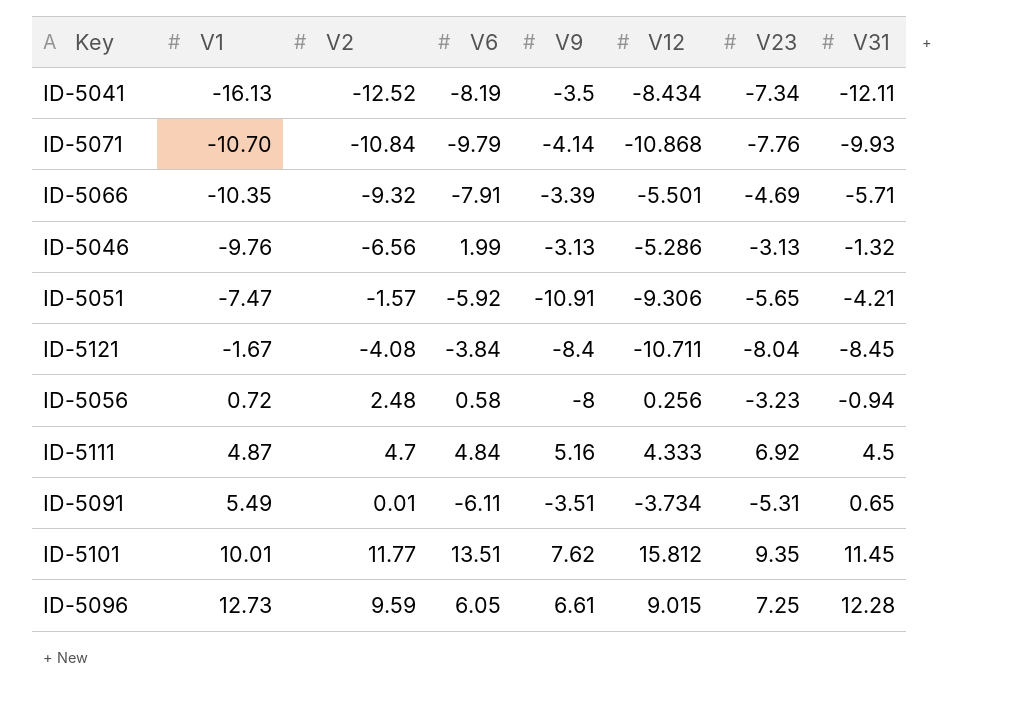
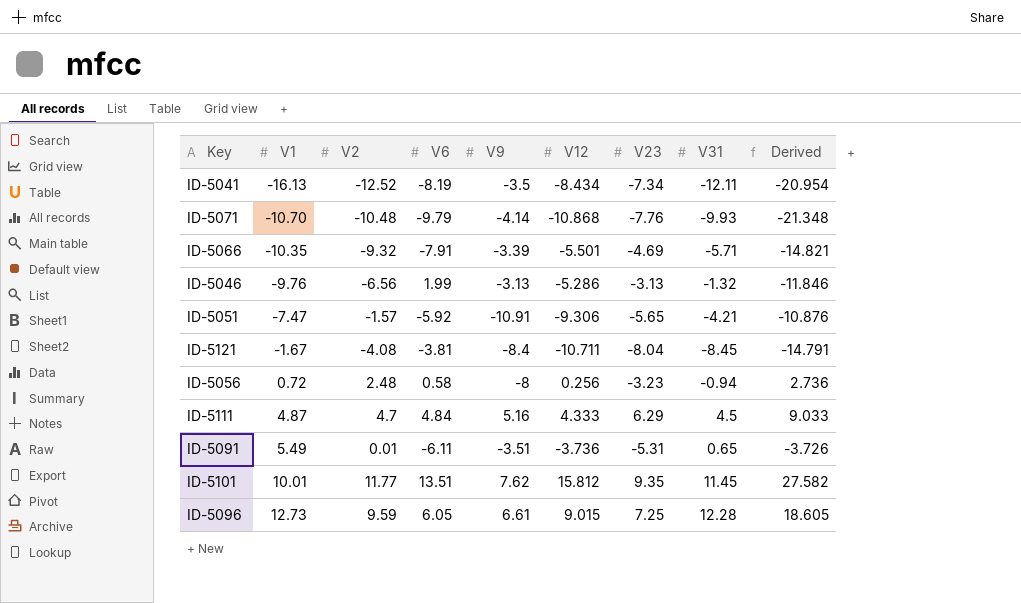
column Derived | formula: none -> [V2] + [V12]
ID-5071 | V2: -10.84 -> -10.48
ID-5121 | V6: -3.84 -> -3.81
ID-5111 | V23: 6.92 -> 6.29
ID-5091 | V12: -3.734 -> -3.736

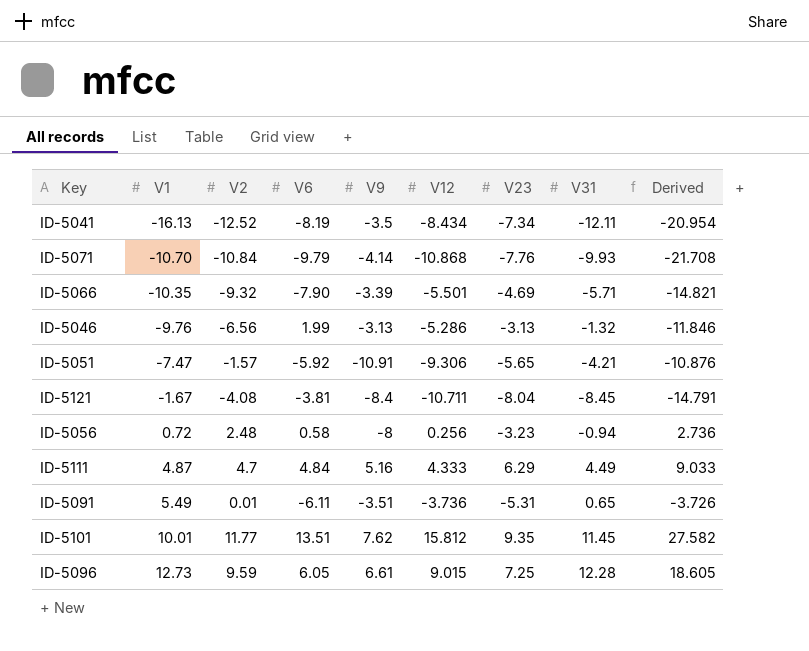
ID-5071 | V2: -10.48 -> -10.84
ID-5071 | Derived: -21.348 -> -21.708
ID-5066 | V6: -7.91 -> -7.90
ID-5111 | V31: 4.5 -> 4.49

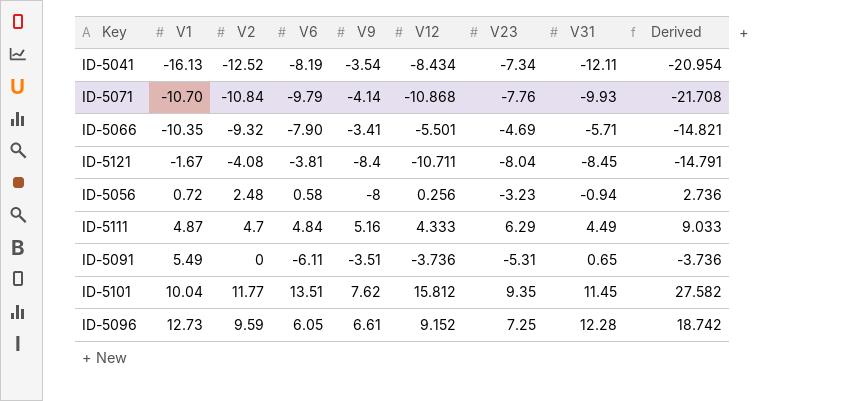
row ID-5046: -9.76 | -6.56 | 1.99 | -3.13 | -5.286 | -3.13 | -1.32 | -11.846 -> none
row ID-5051: -7.47 | -1.57 | -5.92 | -10.91 | -9.306 | -5.65 | -4.21 | -10.876 -> none
ID-5041 | V9: -3.5 -> -3.54
ID-5066 | V9: -3.39 -> -3.41
ID-5091 | V2: 0.01 -> 0
ID-5091 | Derived: -3.726 -> -3.736
ID-5101 | V1: 10.01 -> 10.04
ID-5096 | V12: 9.015 -> 9.152
ID-5096 | Derived: 18.605 -> 18.742

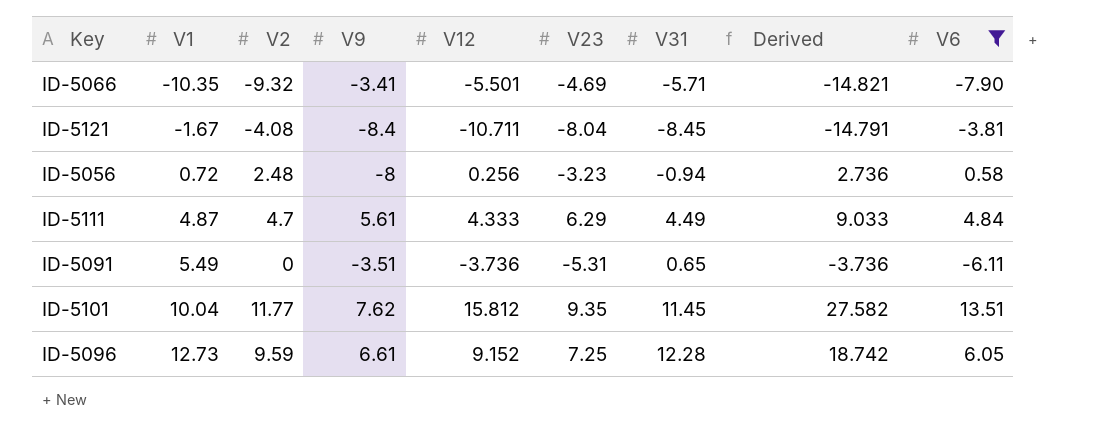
filter: none -> V6 >= -7.90
column V6 | position: 4 -> 9
ID-5111 | V9: 5.16 -> 5.61

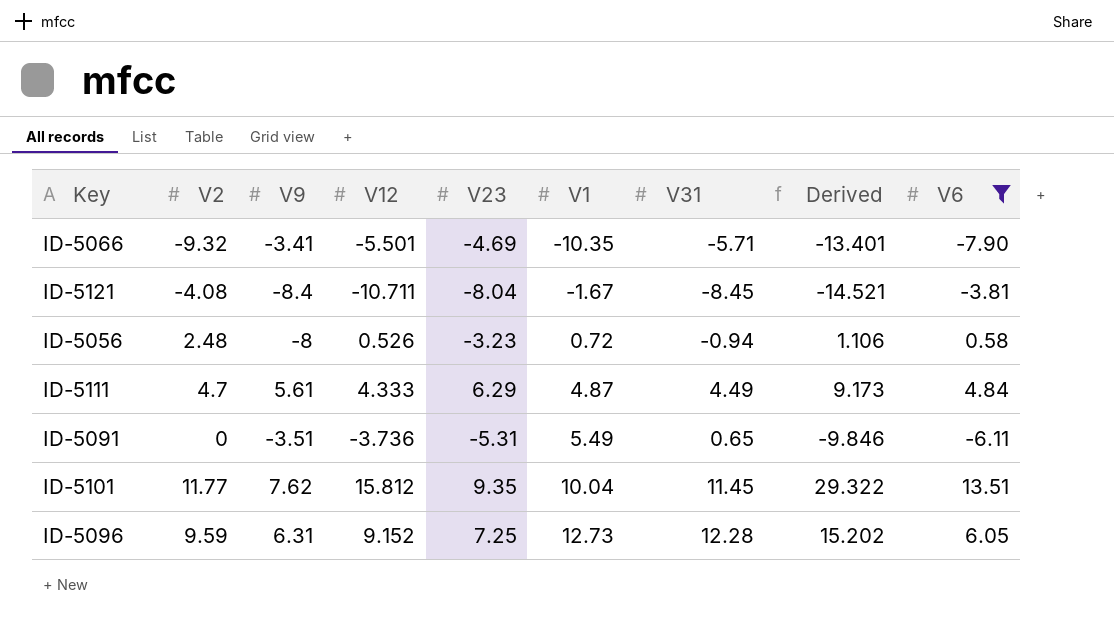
column V1 | position: 2 -> 6
column Derived | formula: [V2] + [V12] -> [V12] + [V6]
ID-5056 | V12: 0.256 -> 0.526
ID-5096 | V9: 6.61 -> 6.31

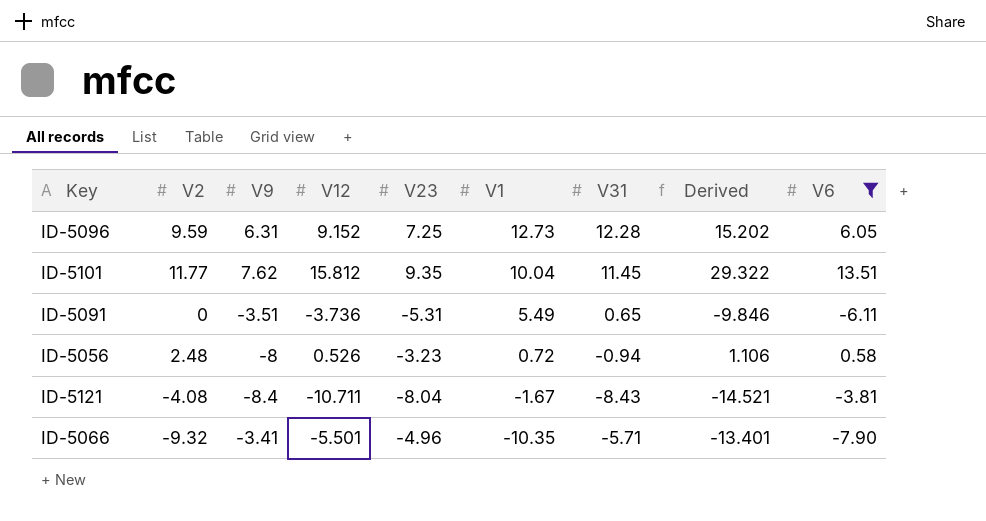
row order: V1 ascending -> V1 descending
row ID-5111: 4.7 | 5.61 | 4.333 | 6.29 | 4.87 | 4.49 | 9.173 | 4.84 -> none
ID-5121 | V31: -8.45 -> -8.43
ID-5066 | V23: -4.69 -> -4.96

